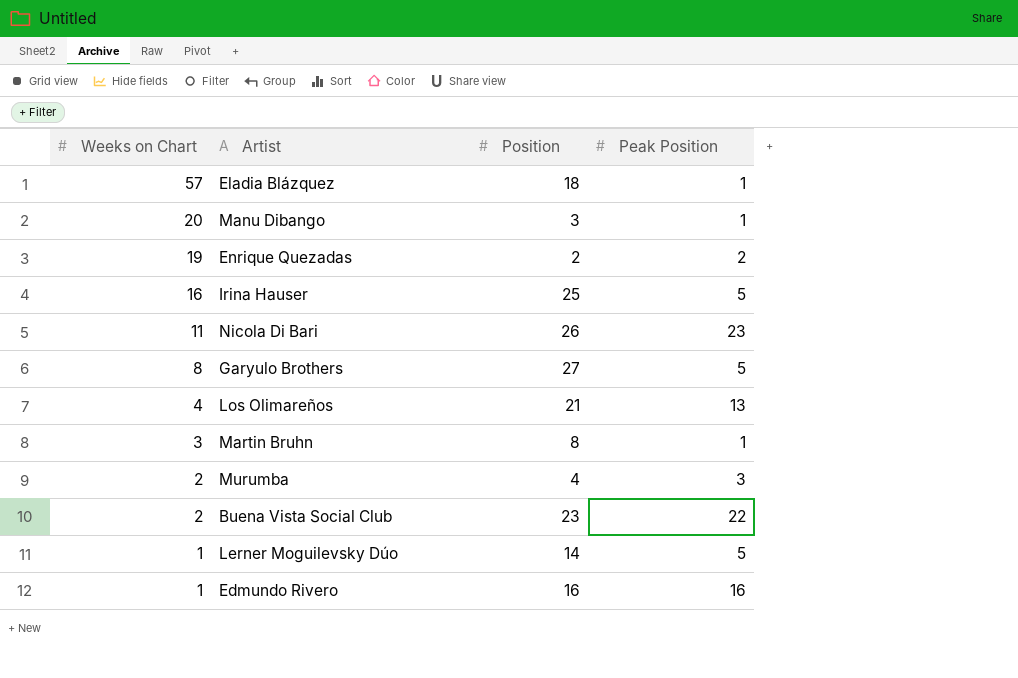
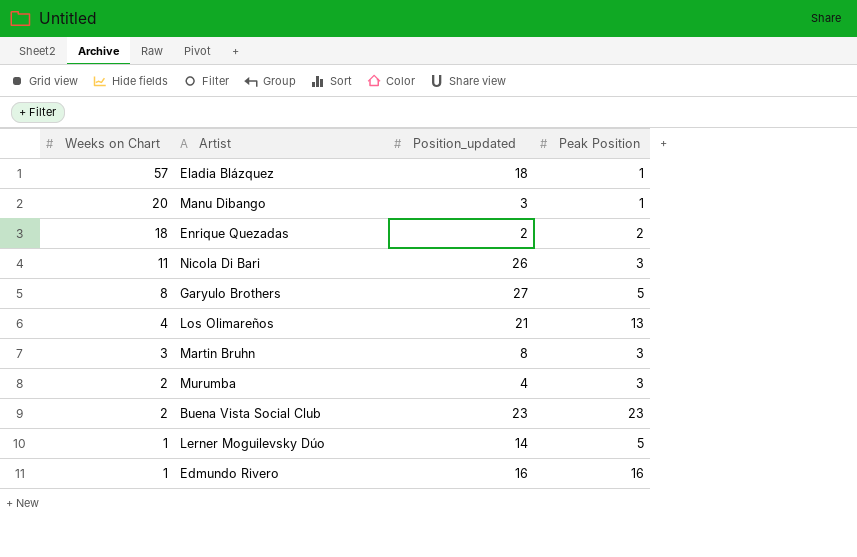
column name: Position -> Position_updated
row Irina Hauser: 16 | 25 | 5 -> none
Enrique Quezadas | Weeks on Chart: 19 -> 18
Nicola Di Bari | Peak Position: 23 -> 3
Martin Bruhn | Peak Position: 1 -> 3
Buena Vista Social Club | Peak Position: 22 -> 23

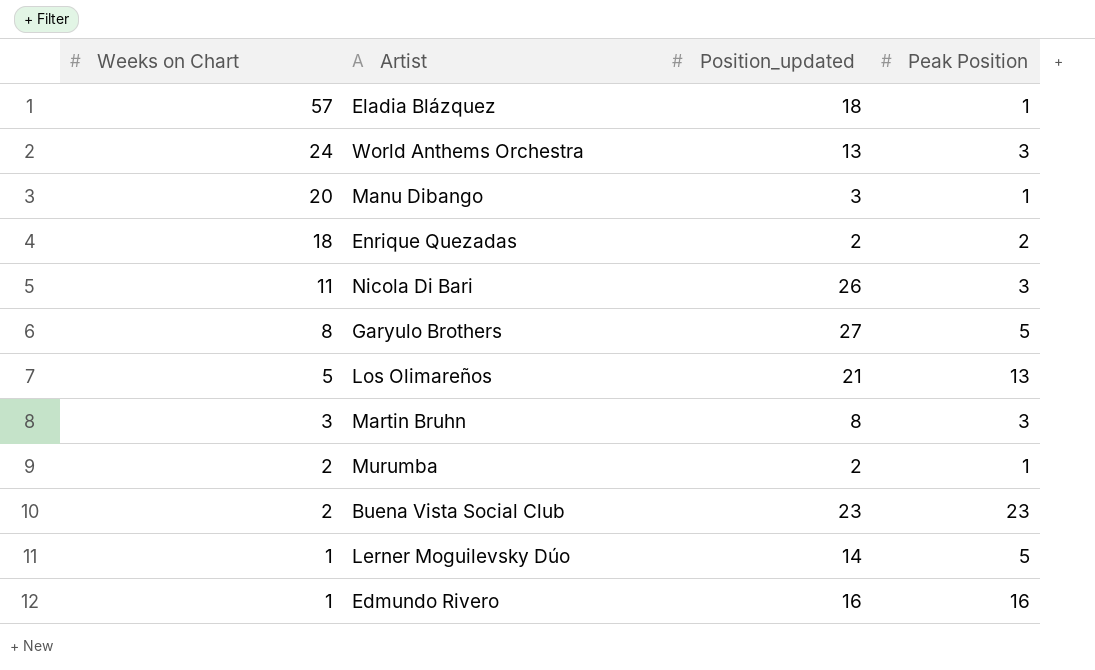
row World Anthems Orchestra: none -> 24 | 13 | 3
Los Olimareños | Weeks on Chart: 4 -> 5
Murumba | Position_updated: 4 -> 2
Murumba | Peak Position: 3 -> 1

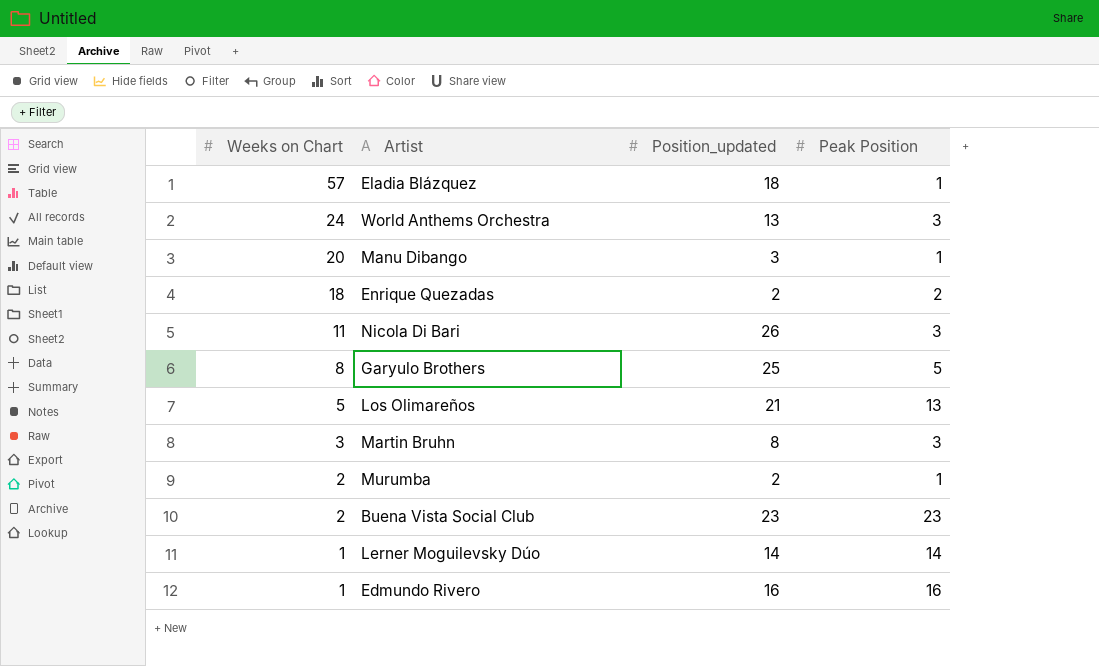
Garyulo Brothers | Position_updated: 27 -> 25
Lerner Moguilevsky Dúo | Peak Position: 5 -> 14

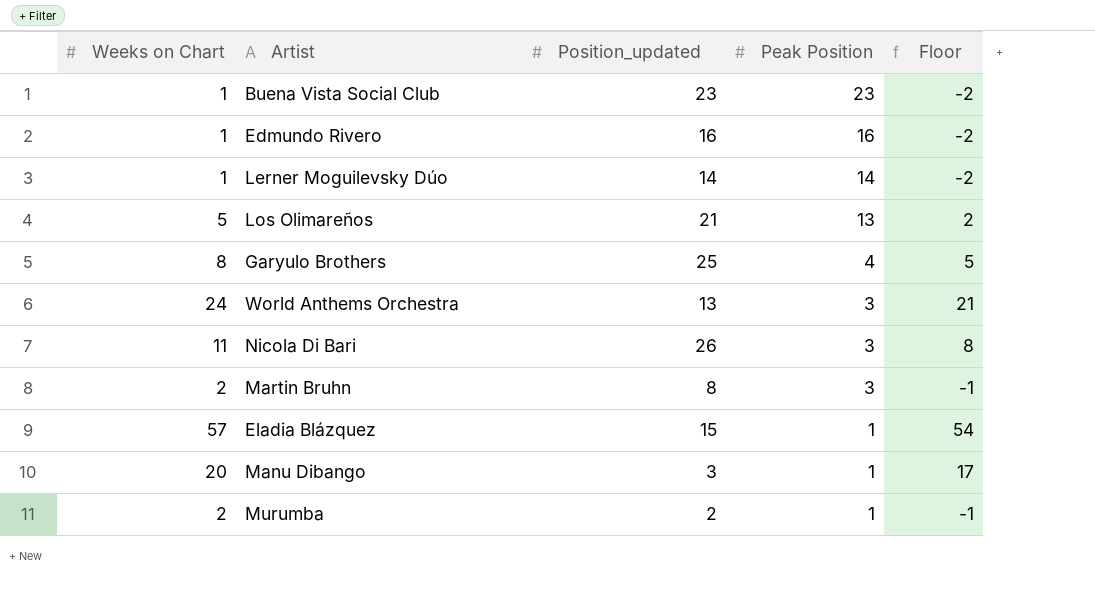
row order: Weeks on Chart descending -> Peak Position descending
column Floor | formula: none -> [Weeks on Chart] - 3
row Enrique Quezadas: 18 | 2 | 2 -> none
Buena Vista Social Club | Weeks on Chart: 2 -> 1
Garyulo Brothers | Peak Position: 5 -> 4
Martin Bruhn | Weeks on Chart: 3 -> 2
Eladia Blázquez | Position_updated: 18 -> 15

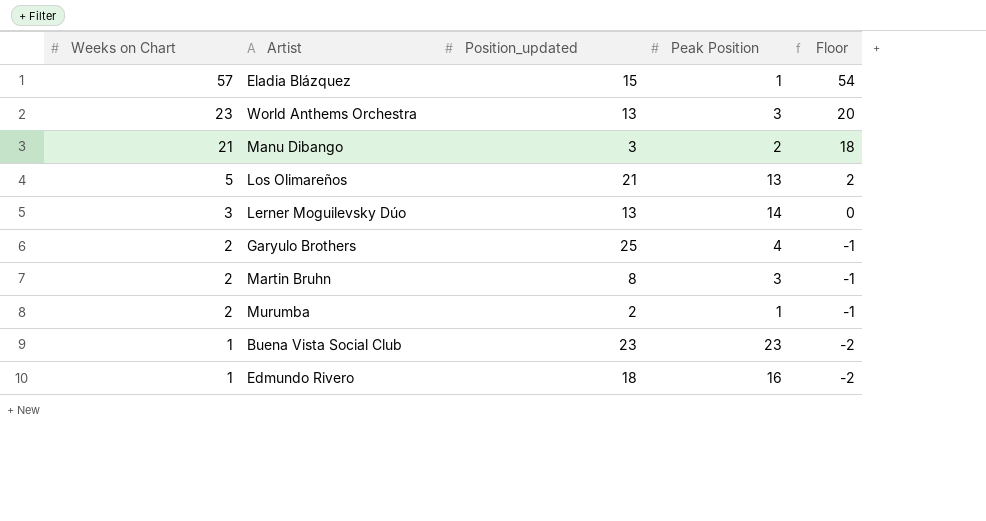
row order: Peak Position descending -> Weeks on Chart descending
row Nicola Di Bari: 11 | 26 | 3 | 8 -> none
World Anthems Orchestra | Weeks on Chart: 24 -> 23
World Anthems Orchestra | Floor: 21 -> 20
Manu Dibango | Weeks on Chart: 20 -> 21
Manu Dibango | Peak Position: 1 -> 2
Manu Dibango | Floor: 17 -> 18
Lerner Moguilevsky Dúo | Weeks on Chart: 1 -> 3
Lerner Moguilevsky Dúo | Position_updated: 14 -> 13
Lerner Moguilevsky Dúo | Floor: -2 -> 0
Garyulo Brothers | Weeks on Chart: 8 -> 2
Garyulo Brothers | Floor: 5 -> -1
Edmundo Rivero | Position_updated: 16 -> 18

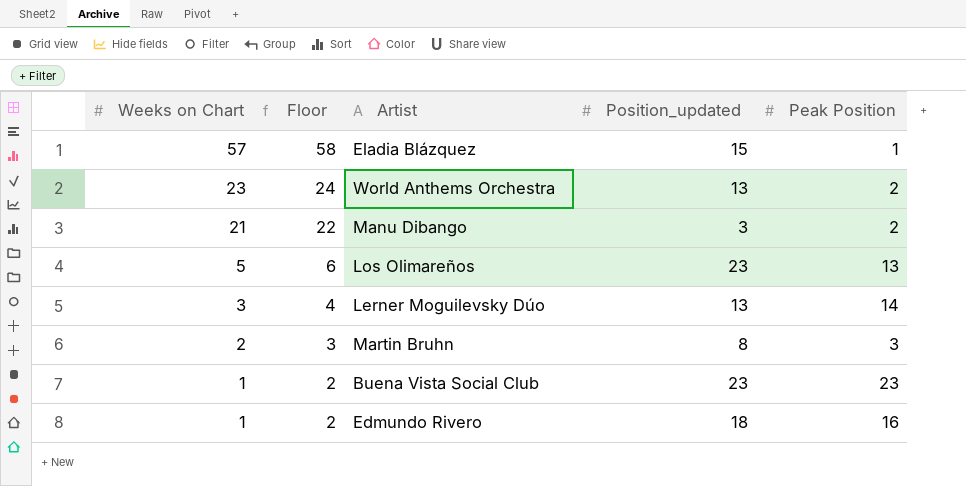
column Floor | formula: [Weeks on Chart] - 3 -> [Weeks on Chart] + 1
column Floor | position: 5 -> 2
row Garyulo Brothers: 2 | 25 | 4 | -1 -> none
row Murumba: 2 | 2 | 1 | -1 -> none
World Anthems Orchestra | Peak Position: 3 -> 2
Los Olimareños | Position_updated: 21 -> 23

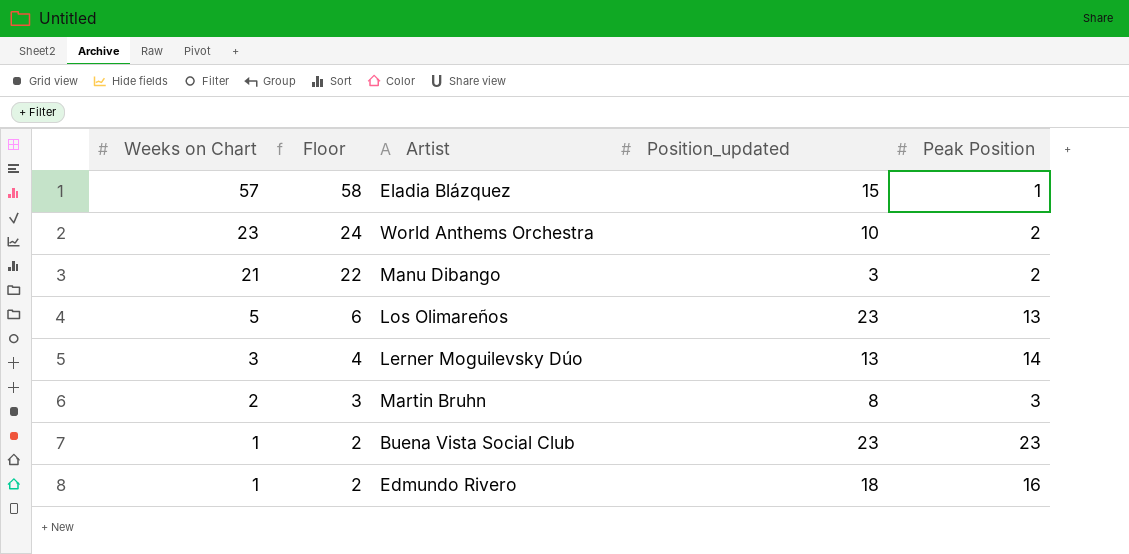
World Anthems Orchestra | Position_updated: 13 -> 10

